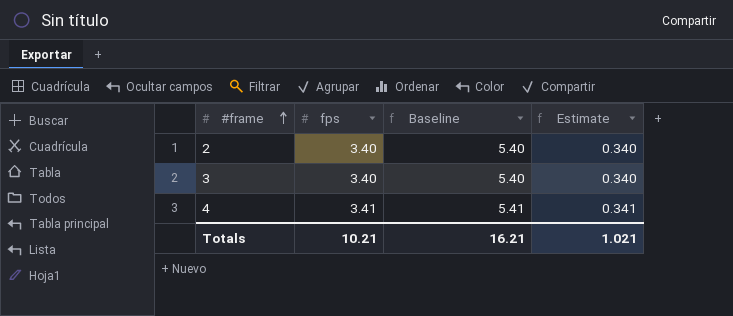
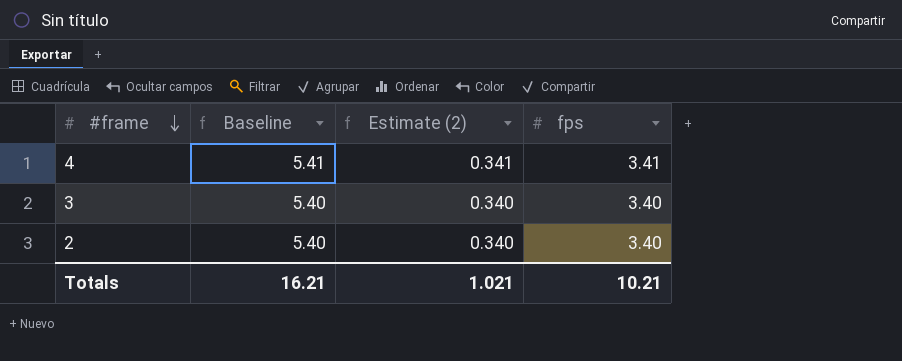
row order: #frame ascending -> #frame descending
column name: Estimate -> Estimate (2)
column fps | position: 2 -> 4

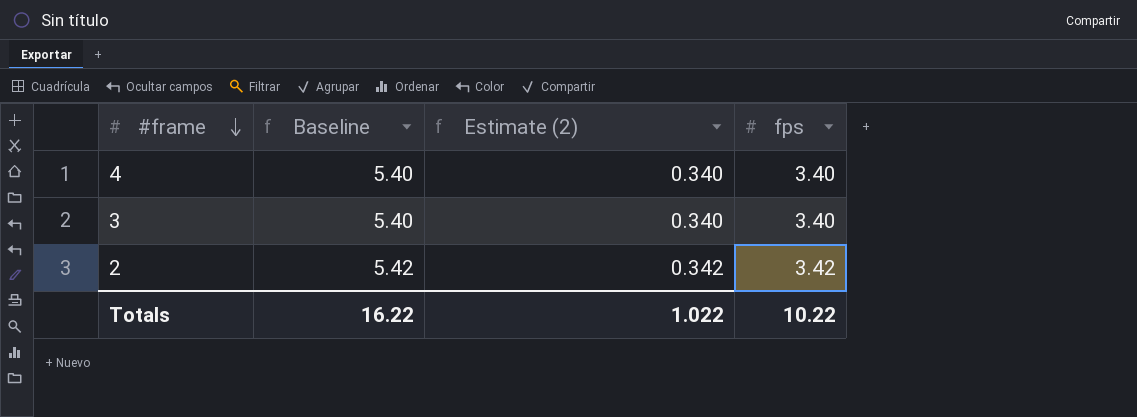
4 | Baseline: 5.41 -> 5.40
4 | Estimate (2): 0.341 -> 0.340
4 | fps: 3.41 -> 3.40
2 | Baseline: 5.40 -> 5.42
2 | Estimate (2): 0.340 -> 0.342
2 | fps: 3.40 -> 3.42
Totals | Baseline: 16.21 -> 16.22
Totals | Estimate (2): 1.021 -> 1.022
Totals | fps: 10.21 -> 10.22

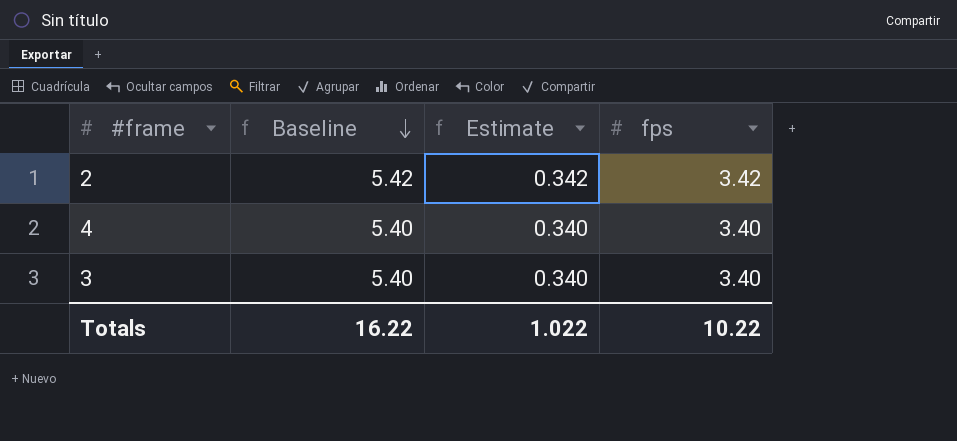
row order: #frame descending -> Baseline descending
column name: Estimate (2) -> Estimate

